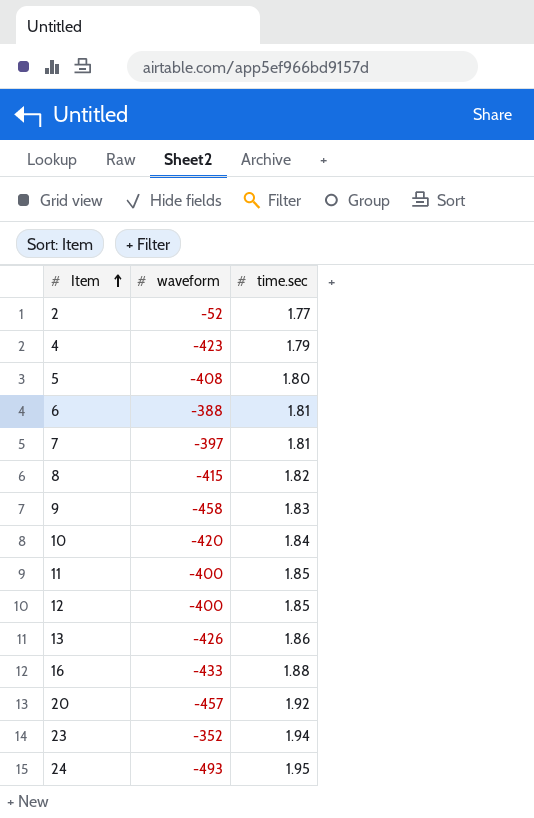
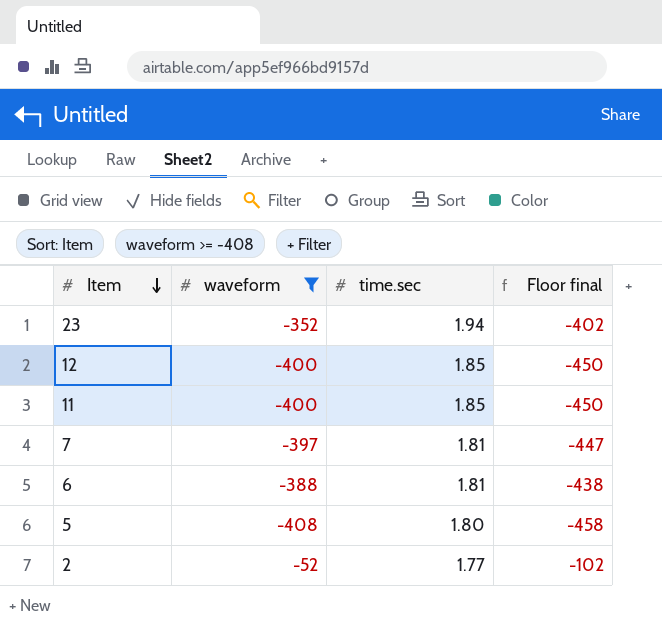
filter: none -> waveform >= -408
row order: Item ascending -> Item descending
column Floor final | formula: none -> [waveform] - 50

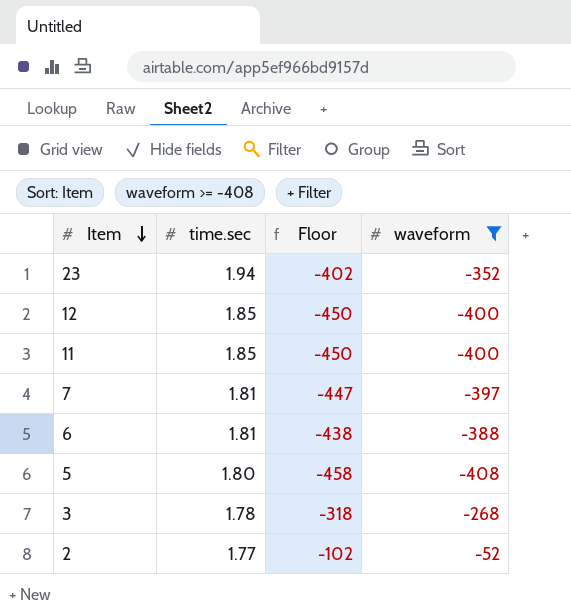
column name: Floor final -> Floor
column waveform | position: 2 -> 4
row 3: none -> 1.78 | -318 | -268

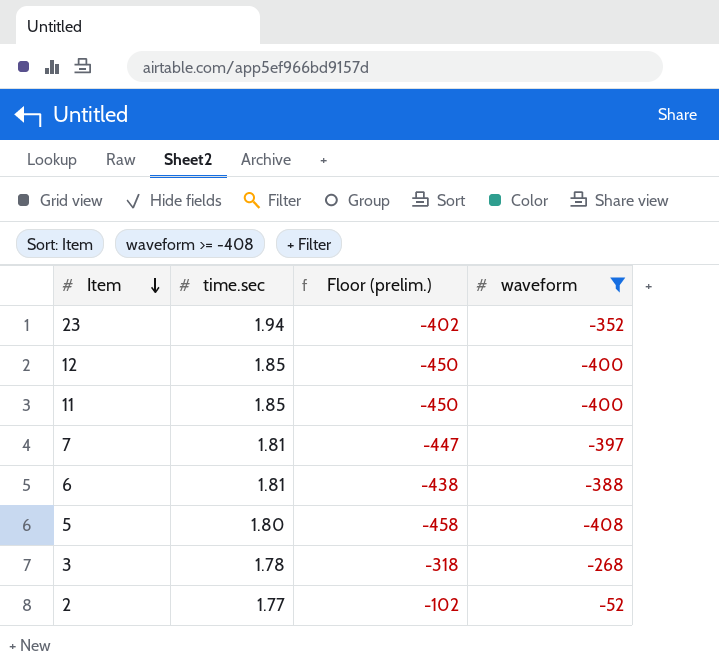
column name: Floor -> Floor (prelim.)

